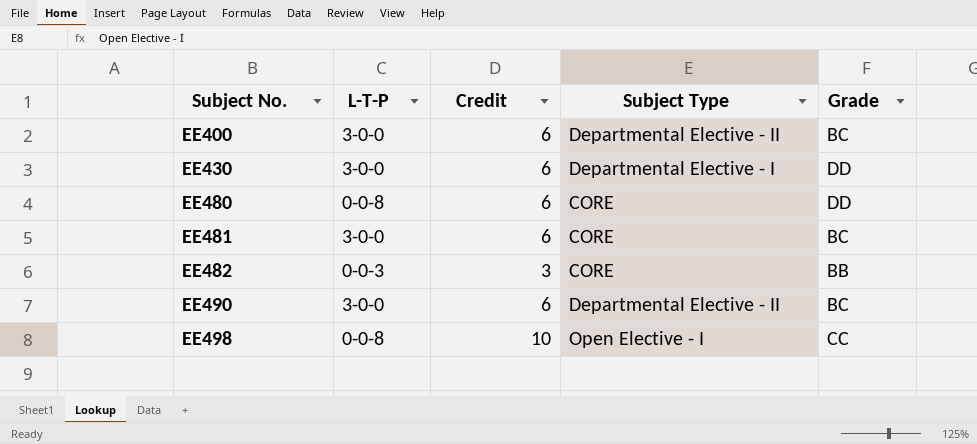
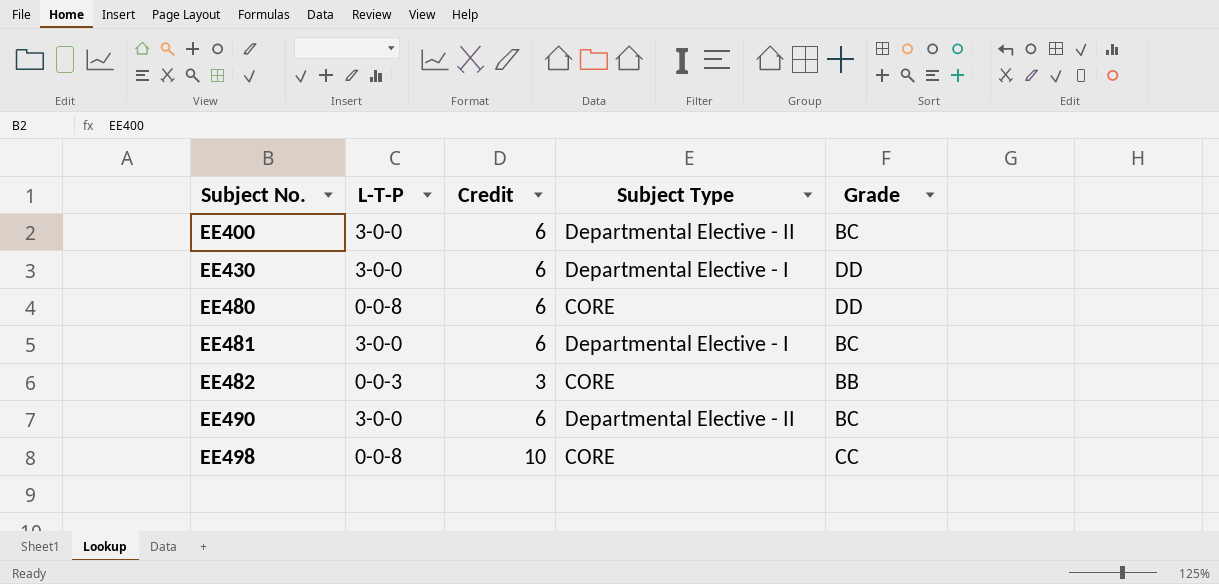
EE481 | Subject Type: CORE -> Departmental Elective - I
EE498 | Subject Type: Open Elective - I -> CORE

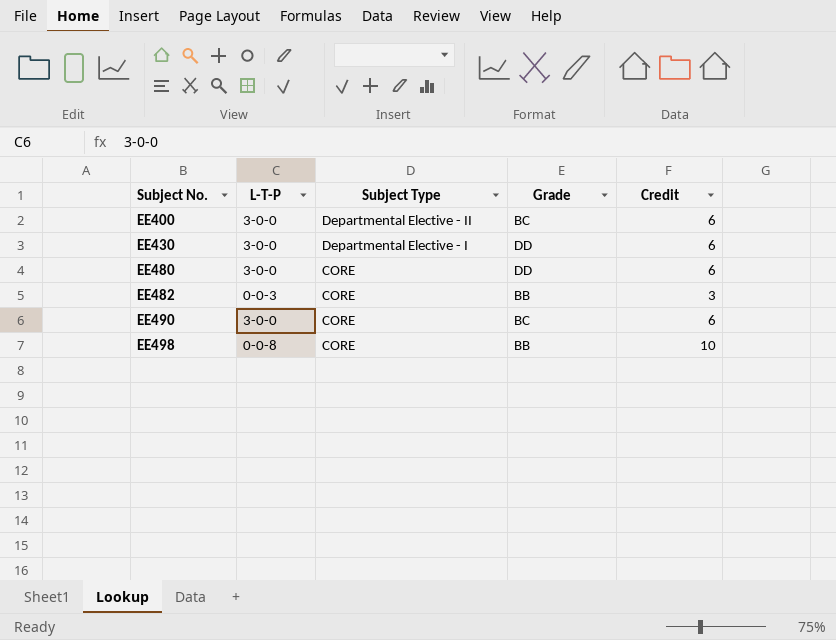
column Credit | position: 3 -> 5
row EE481: 3-0-0 | 6 | Departmental Elective - I | BC -> none
EE480 | L-T-P: 0-0-8 -> 3-0-0
EE490 | Subject Type: Departmental Elective - II -> CORE
EE498 | Grade: CC -> BB

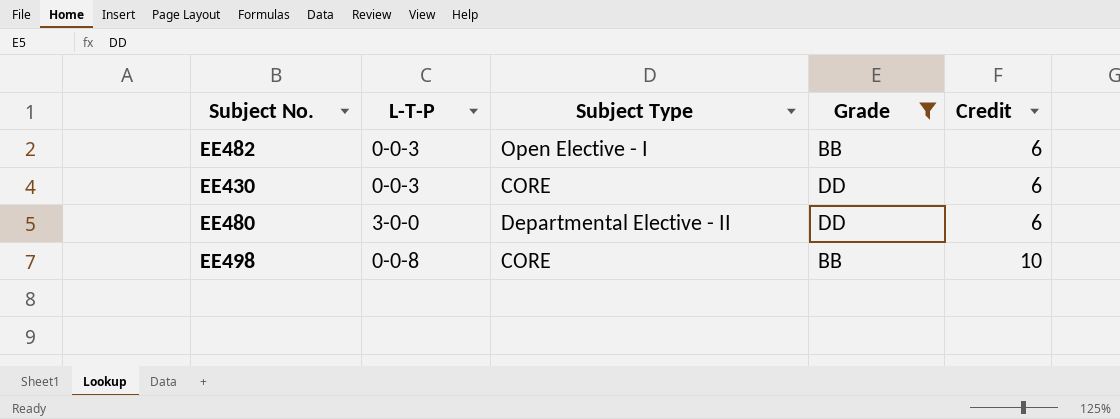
filter: none -> Grade != BC
row order: Subject No. ascending -> Credit ascending
EE482 | Subject Type: CORE -> Open Elective - I
EE482 | Credit: 3 -> 6
EE430 | L-T-P: 3-0-0 -> 0-0-3
EE430 | Subject Type: Departmental Elective - I -> CORE
EE480 | Subject Type: CORE -> Departmental Elective - II

